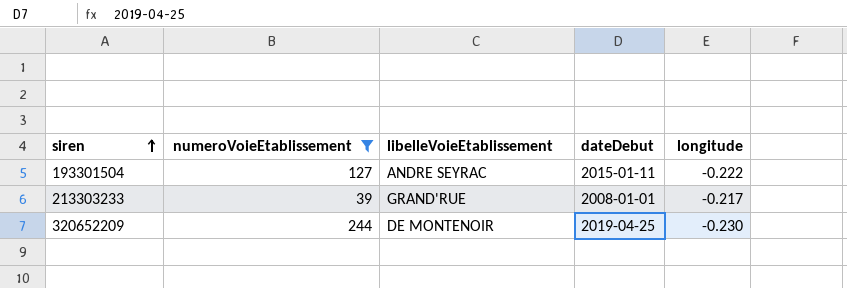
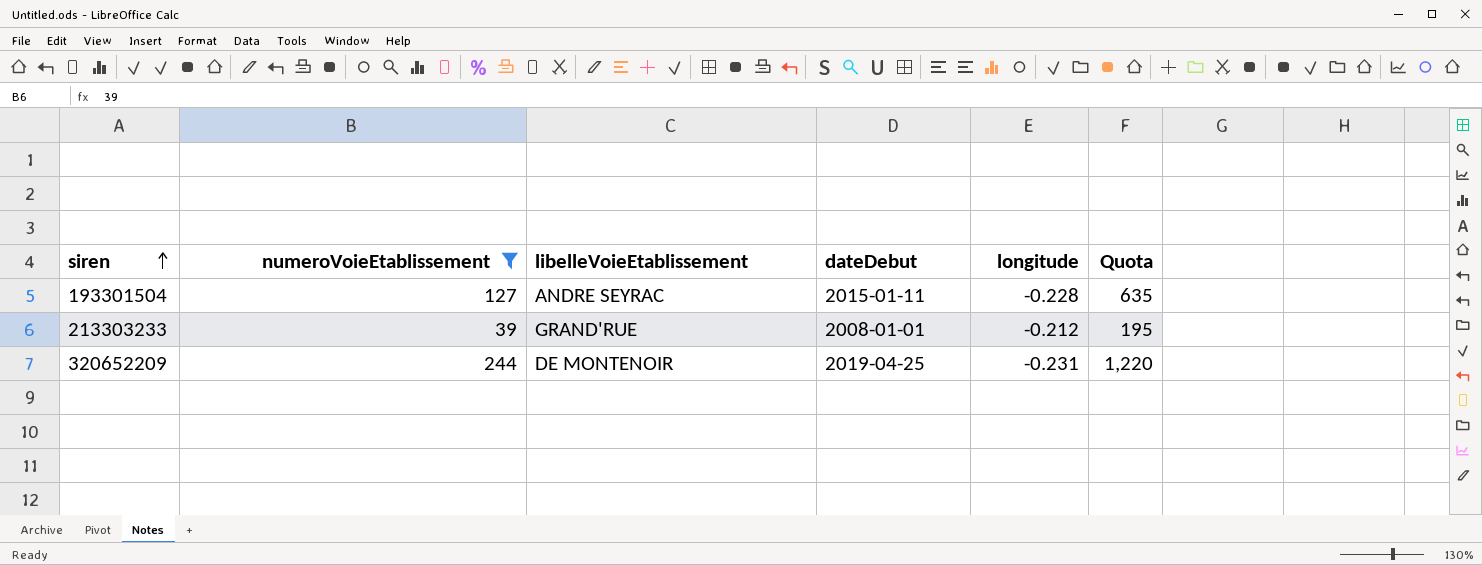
column Quota | formula: none -> [numeroVoieEtablissement] * 5
193301504 | longitude: -0.222 -> -0.228
213303233 | longitude: -0.217 -> -0.212
320652209 | longitude: -0.230 -> -0.231

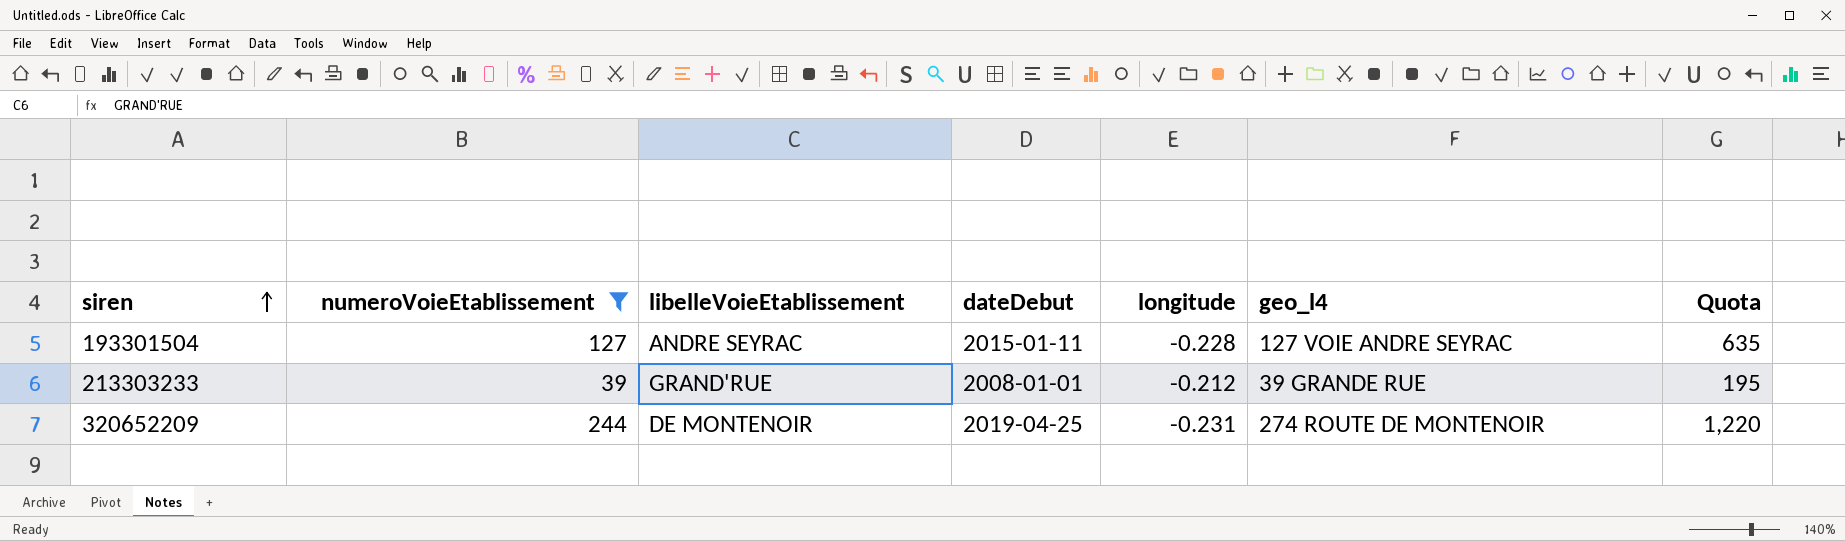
column geo_l4 | position: none -> 6

